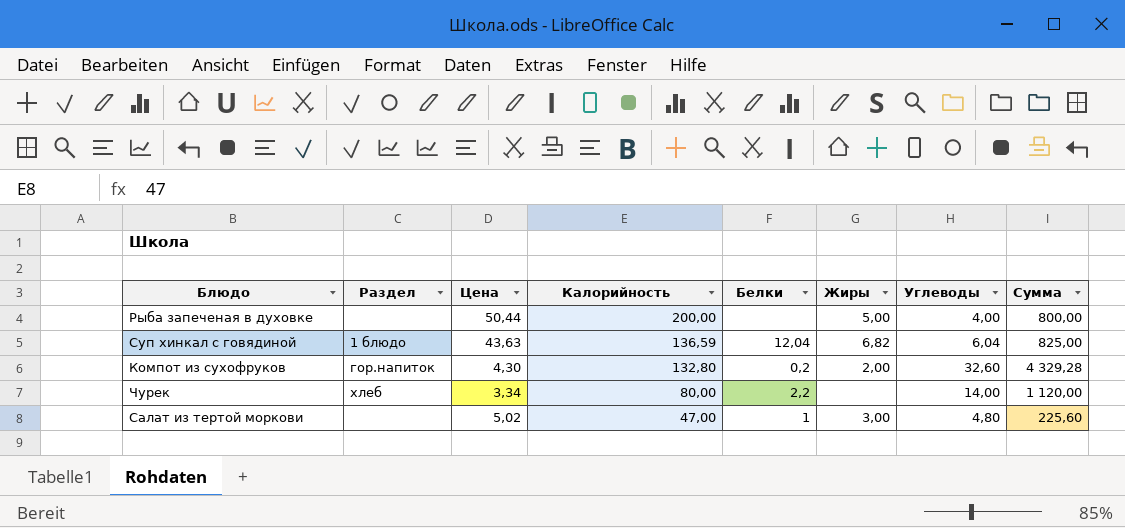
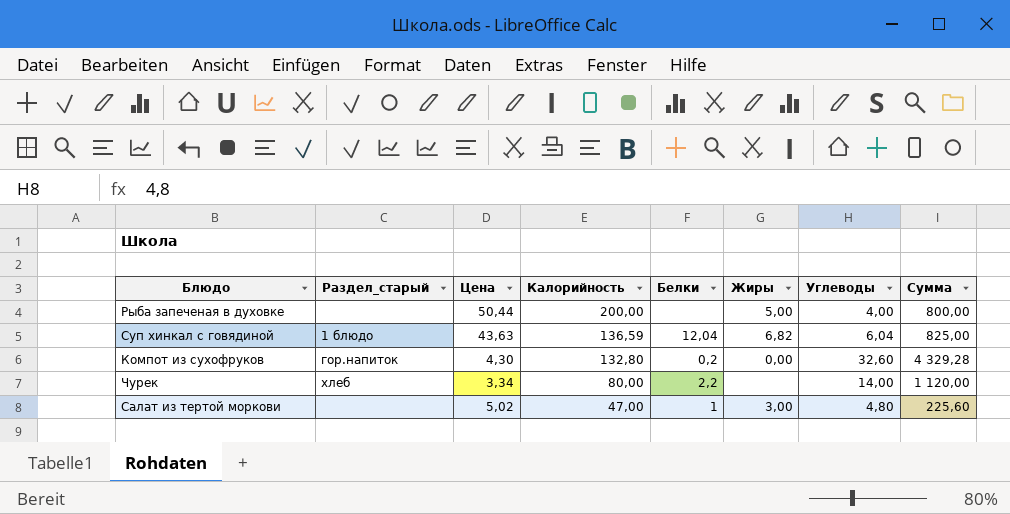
column name: Раздел -> Раздел_старый
Компот из сухофруков | Жиры: 2,00 -> 0,00

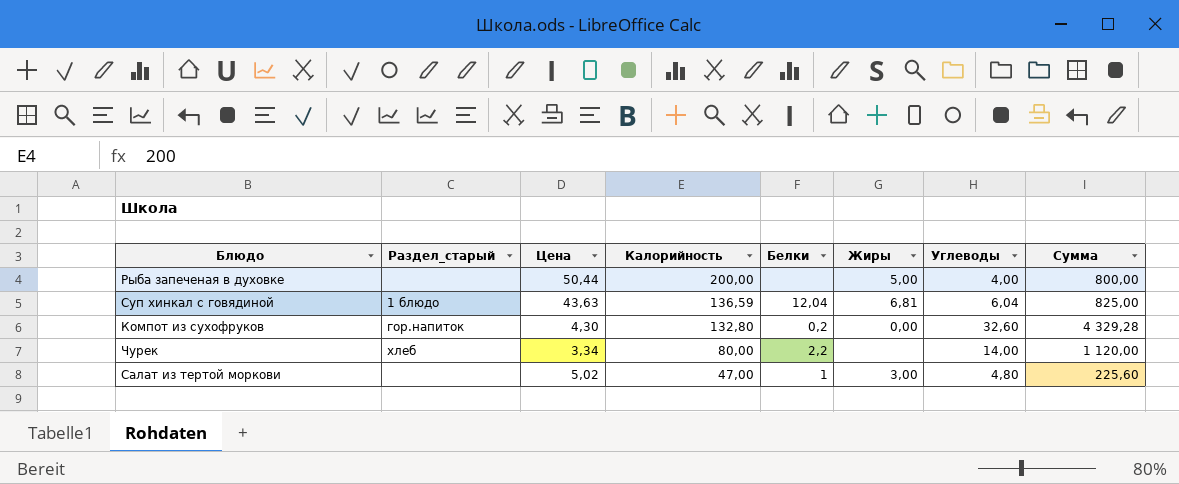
Суп хинкал с говядиной | Жиры: 6,82 -> 6,81

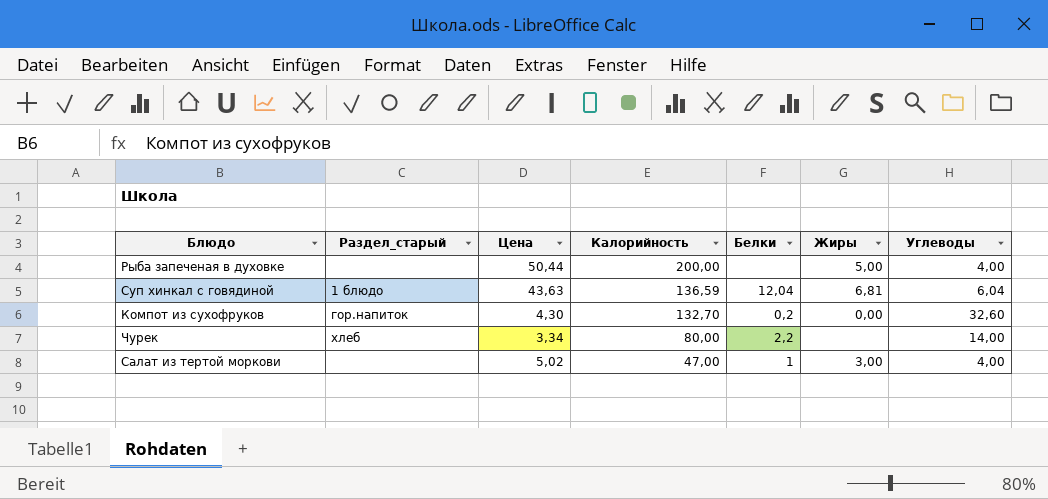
column Сумма | formula: [Калорийность] * [Углеводы] -> none
Компот из сухофруков | Калорийность: 132,80 -> 132,70
Салат из тертой моркови | Углеводы: 4,80 -> 4,00

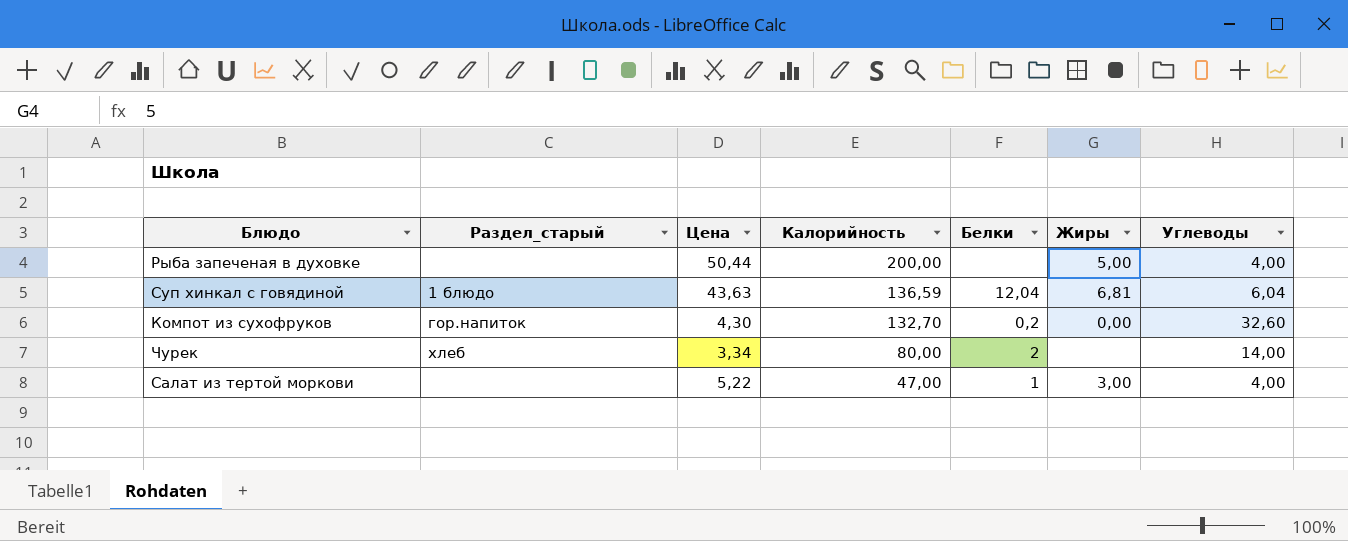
Чурек | Белки: 2,2 -> 2
Салат из тертой моркови | Цена: 5,02 -> 5,22

